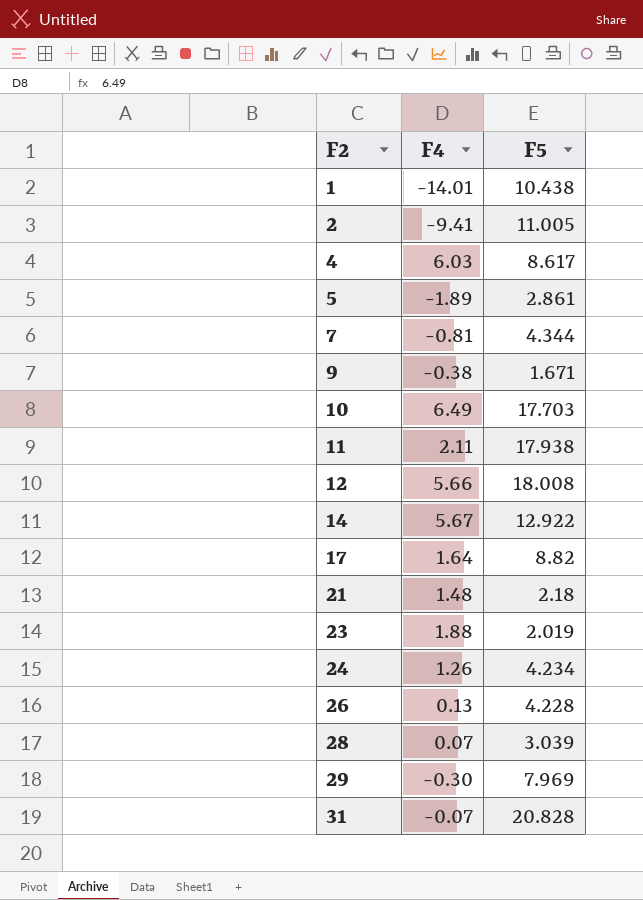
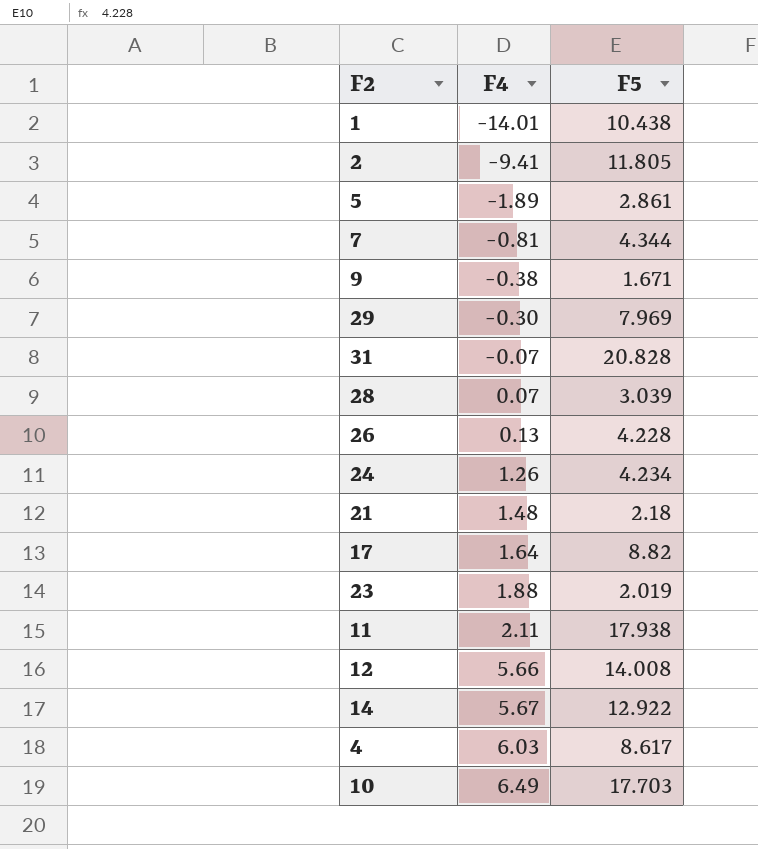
row order: F2 ascending -> F4 ascending
2 | F5: 11.005 -> 11.805
12 | F5: 18.008 -> 14.008

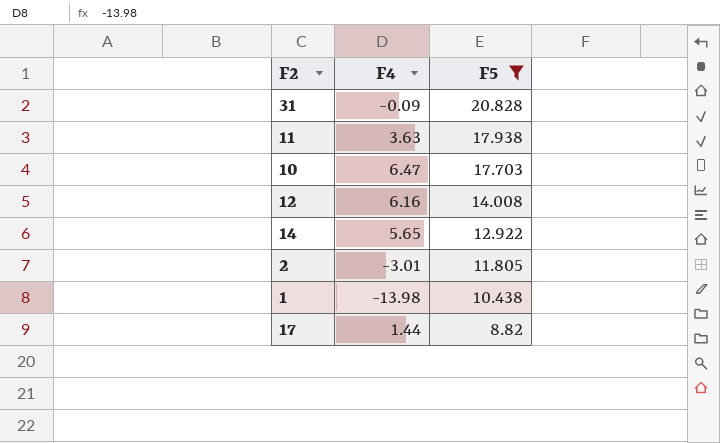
filter: none -> F5 >= 8.82
row order: F4 ascending -> F5 descending
31 | F4: -0.07 -> -0.09
11 | F4: 2.11 -> 3.63
10 | F4: 6.49 -> 6.47
12 | F4: 5.66 -> 6.16
14 | F4: 5.67 -> 5.65
2 | F4: -9.41 -> -3.01
1 | F4: -14.01 -> -13.98
17 | F4: 1.64 -> 1.44

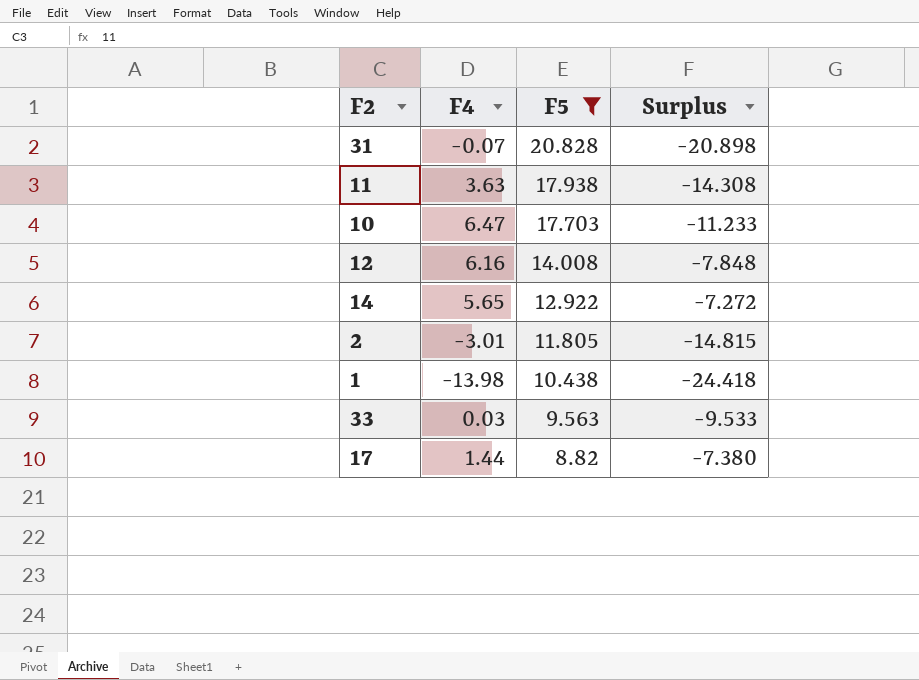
column Surplus | formula: none -> [F4] - [F5]
31 | F4: -0.09 -> -0.07
row 33: none -> 0.03 | 9.563 | -9.533

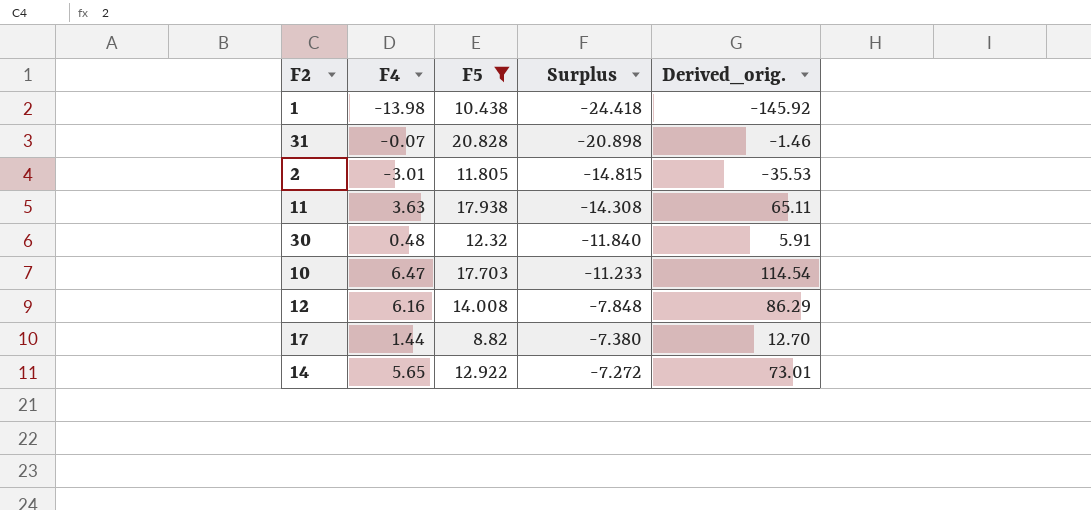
row order: F5 descending -> Surplus ascending
column Derived_orig. | formula: none -> [F4] * [F5]
row 33: 0.03 | 9.563 | -9.533 -> none
row 30: none -> 0.48 | 12.32 | -11.840 | 5.91

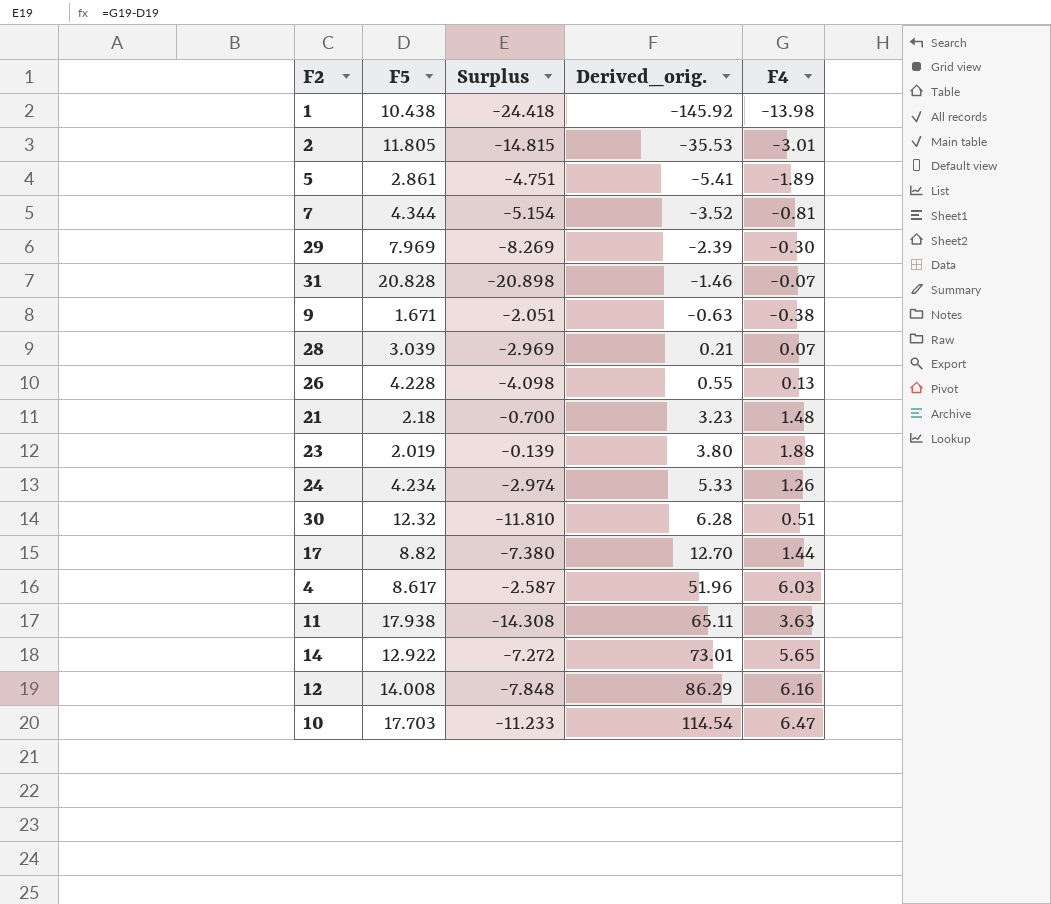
filter: F5 >= 8.82 -> none
row order: Surplus ascending -> Derived_orig. ascending
column F4 | position: 2 -> 5
30 | Surplus: -11.840 -> -11.810
30 | Derived_orig.: 5.91 -> 6.28
30 | F4: 0.48 -> 0.51

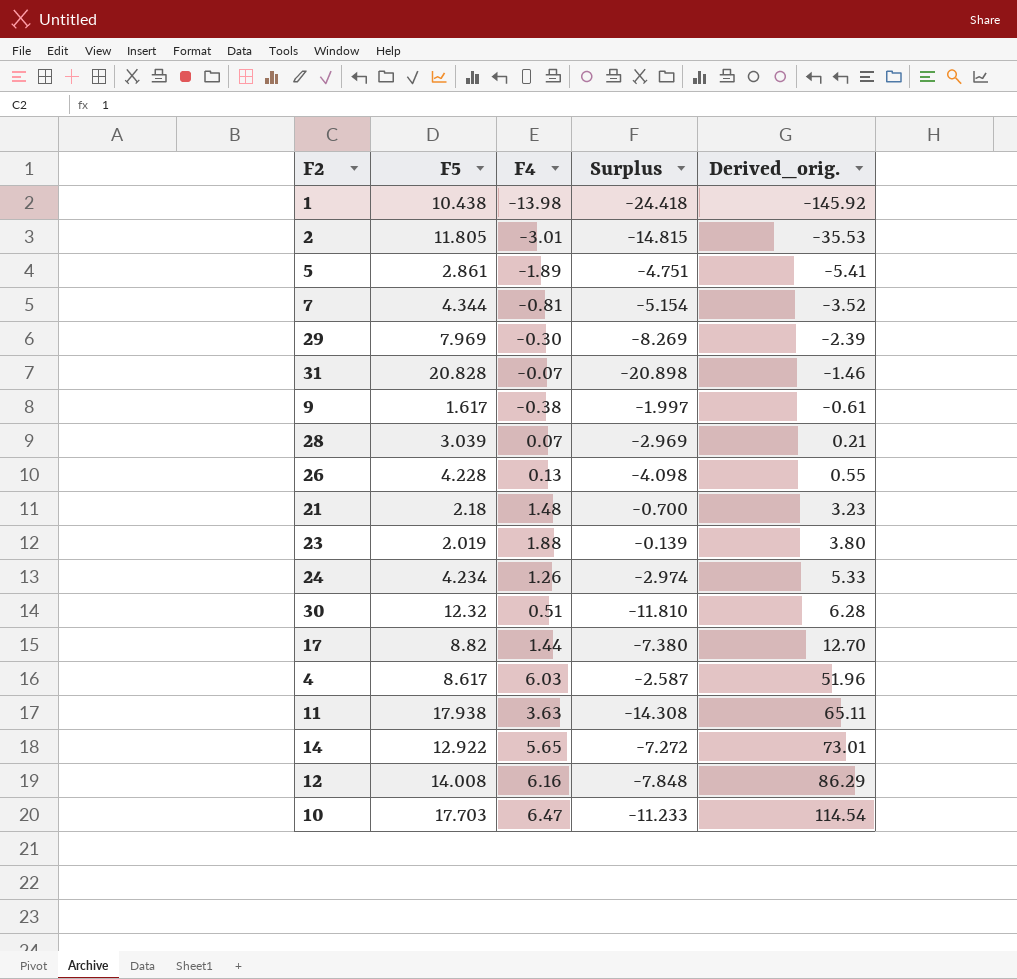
column F4 | position: 5 -> 3
9 | F5: 1.671 -> 1.617
9 | Surplus: -2.051 -> -1.997
9 | Derived_orig.: -0.63 -> -0.61

